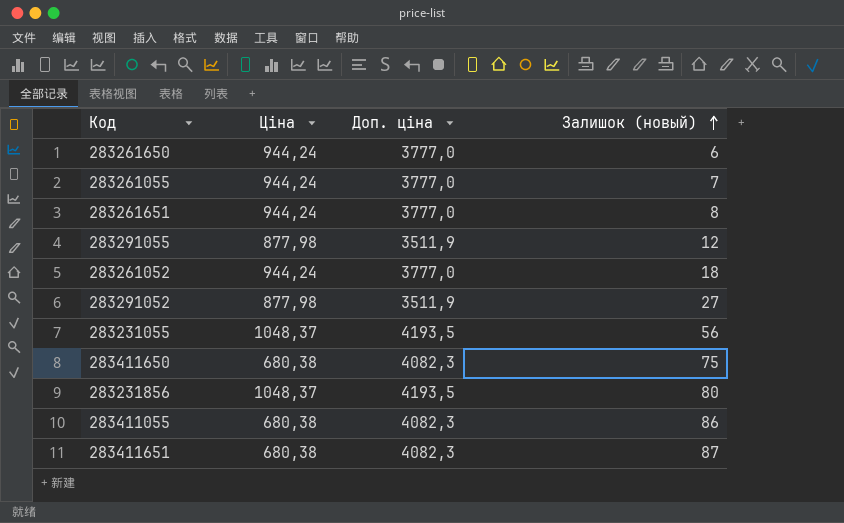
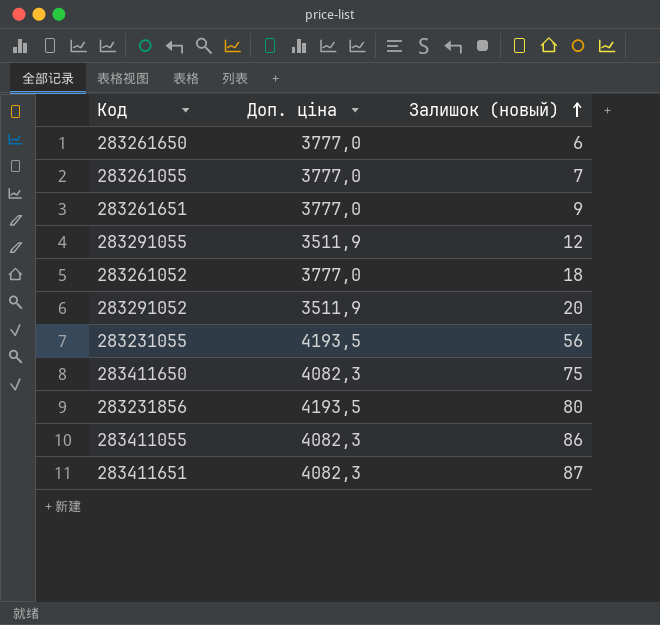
column Ціна | position: 2 -> none
283261651 | Залишок (новый): 8 -> 9
283291052 | Залишок (новый): 27 -> 20

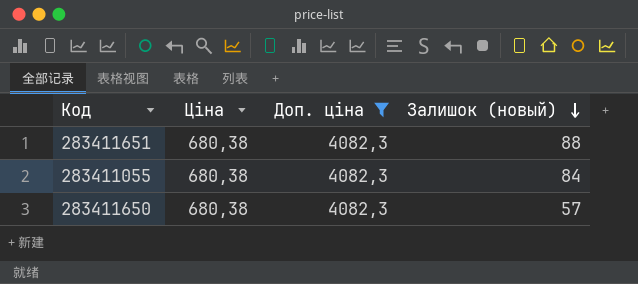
filter: none -> Доп. ціна = 4082,3
row order: Залишок (новый) ascending -> Залишок (новый) descending
column Ціна | position: none -> 2
283411651 | Залишок (новый): 87 -> 88
283411055 | Залишок (новый): 86 -> 84
283411650 | Залишок (новый): 75 -> 57

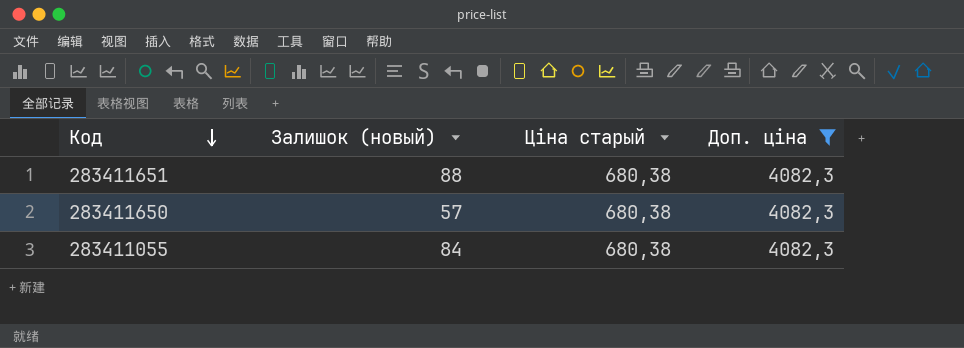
row order: Залишок (новый) descending -> Код descending
column Залишок (новый) | position: 4 -> 2
column name: Ціна -> Ціна старый

